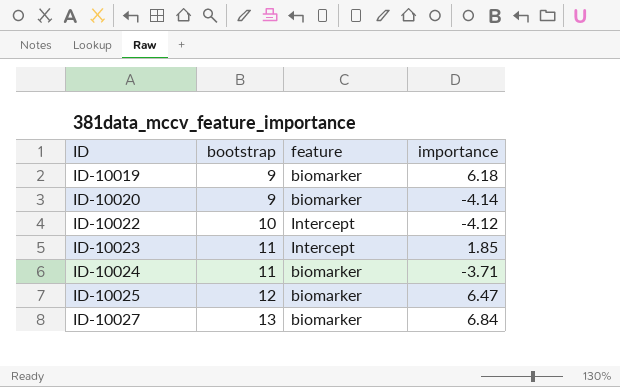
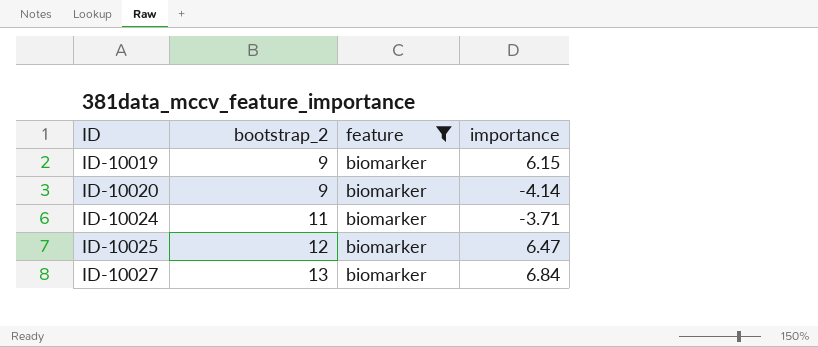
filter: none -> feature = biomarker
column name: bootstrap -> bootstrap_2
ID-10019 | importance: 6.18 -> 6.15

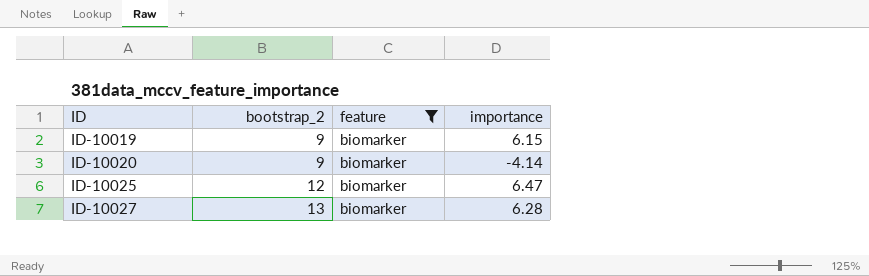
row ID-10024: 11 | biomarker | -3.71 -> none
ID-10027 | importance: 6.84 -> 6.28

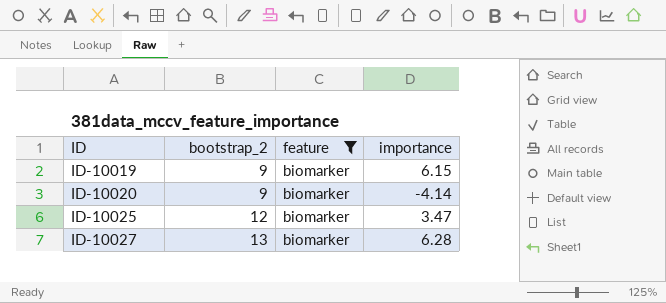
ID-10025 | importance: 6.47 -> 3.47

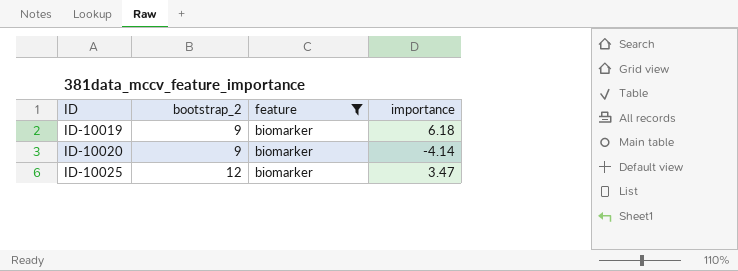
row ID-10027: 13 | biomarker | 6.28 -> none
ID-10019 | importance: 6.15 -> 6.18

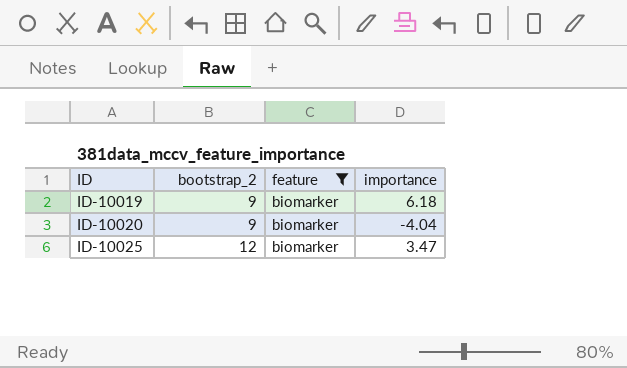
ID-10020 | importance: -4.14 -> -4.04

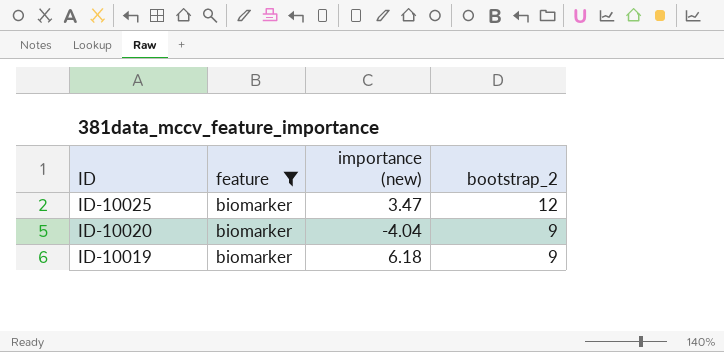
row order: ID ascending -> ID descending
column name: importance -> importance (new)
column bootstrap_2 | position: 2 -> 4

